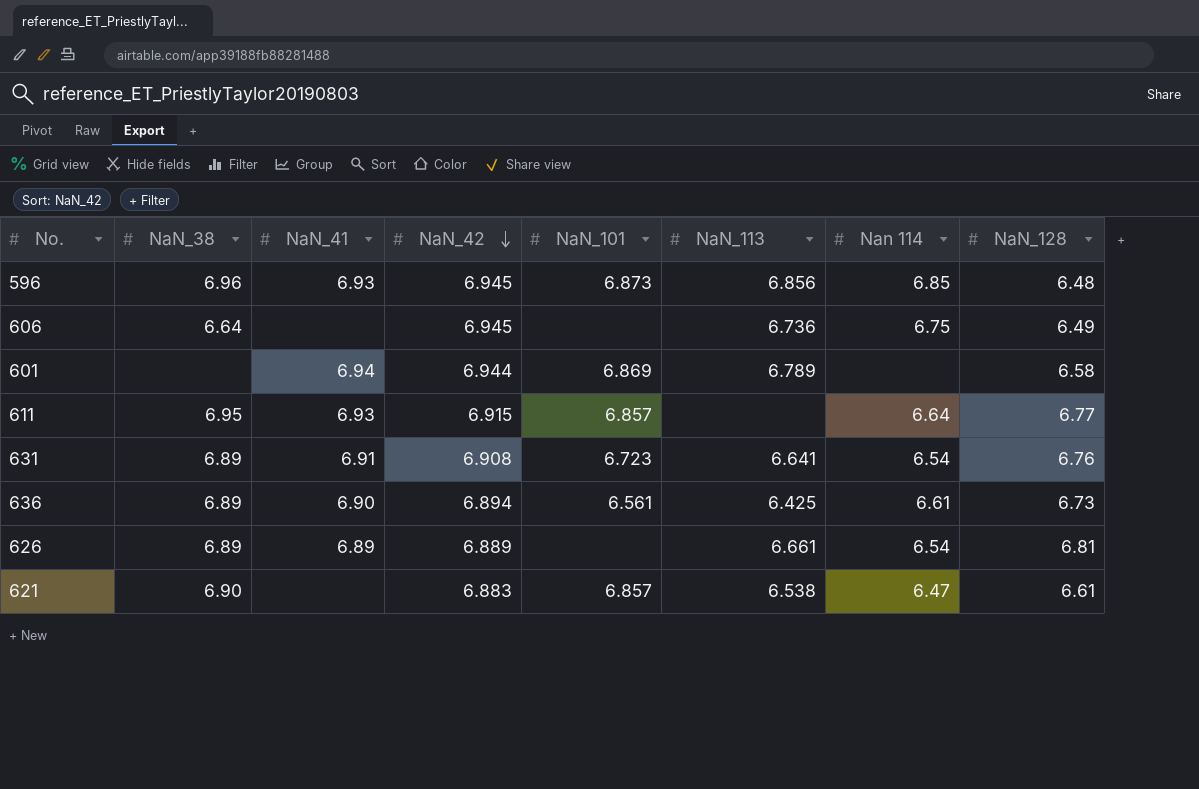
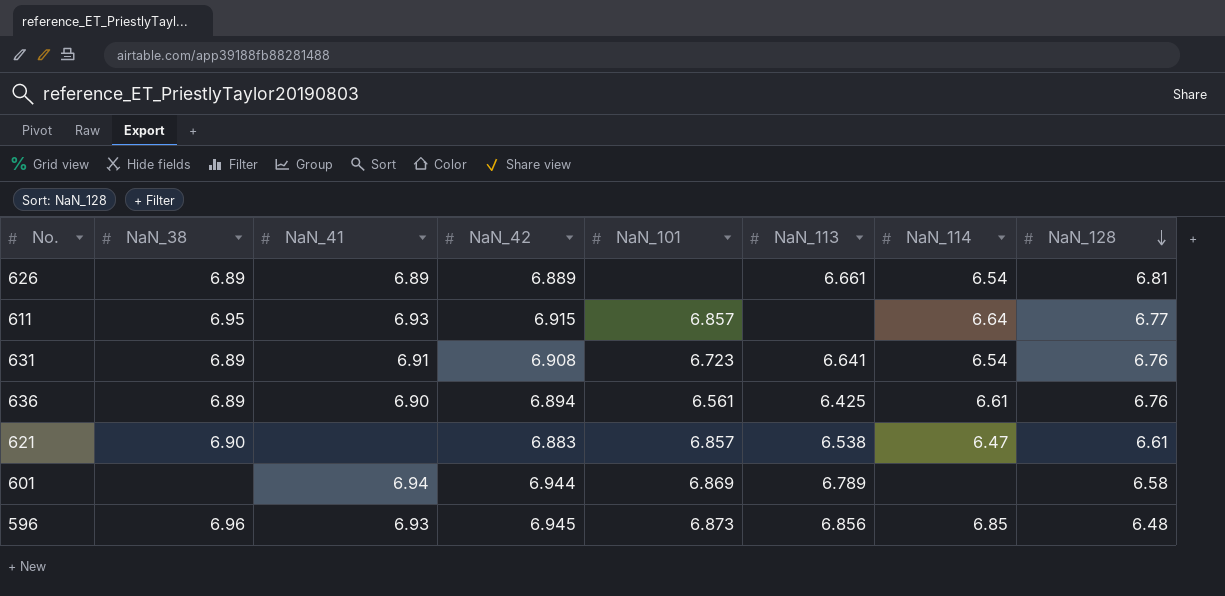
row order: NaN_42 descending -> NaN_128 descending
column name: Nan 114 -> NaN_114
row 606: 6.64 | none | 6.945 | none | 6.736 | 6.75 | 6.49 -> none
636 | NaN_128: 6.73 -> 6.76

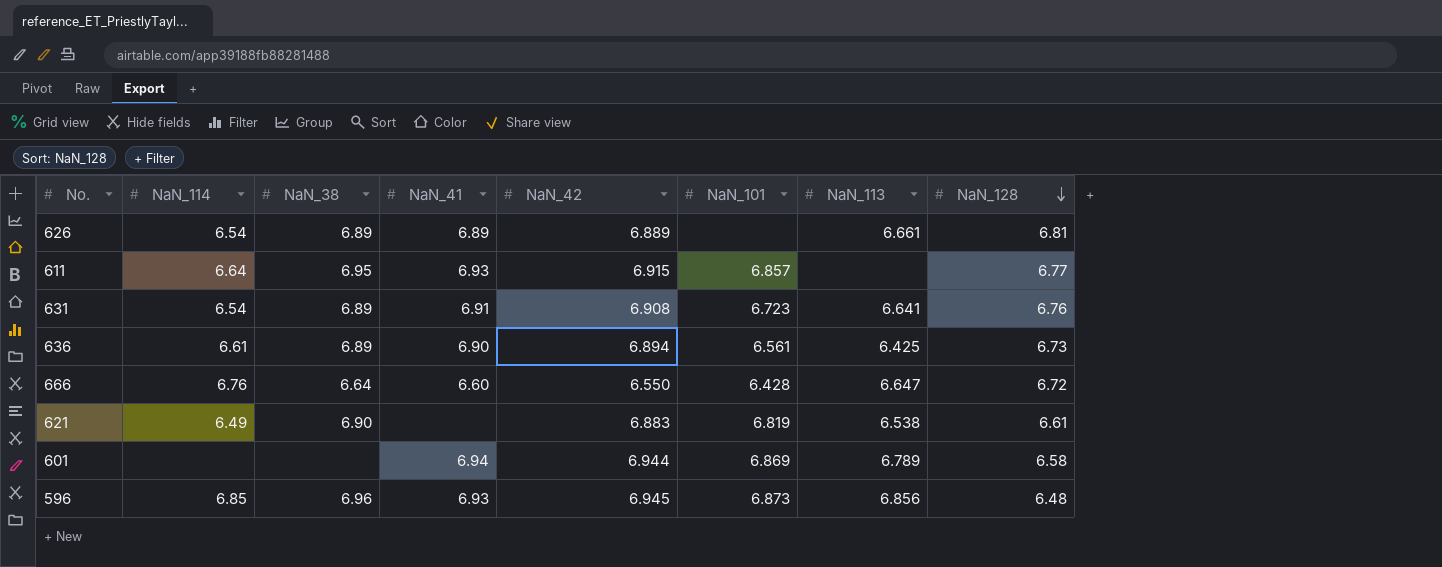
column NaN_114 | position: 7 -> 2
636 | NaN_128: 6.76 -> 6.73
row 666: none -> 6.76 | 6.64 | 6.60 | 6.550 | 6.428 | 6.647 | 6.72
621 | NaN_114: 6.47 -> 6.49
621 | NaN_101: 6.857 -> 6.819

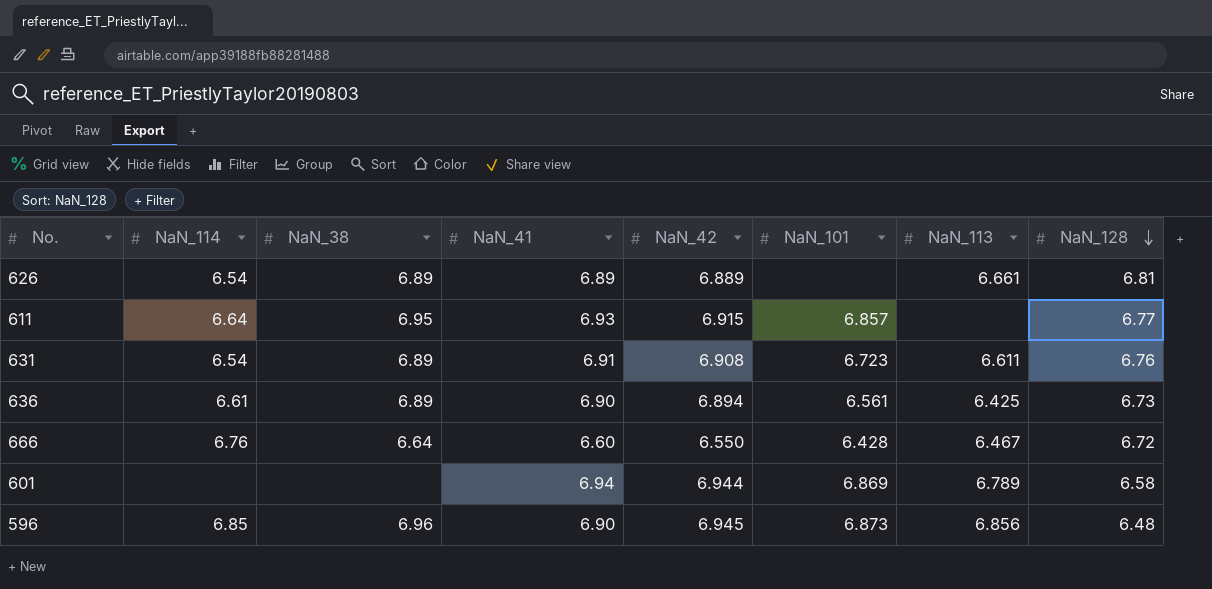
row 621: 6.49 | 6.90 | none | 6.883 | 6.819 | 6.538 | 6.61 -> none
631 | NaN_113: 6.641 -> 6.611
666 | NaN_113: 6.647 -> 6.467
596 | NaN_41: 6.93 -> 6.90

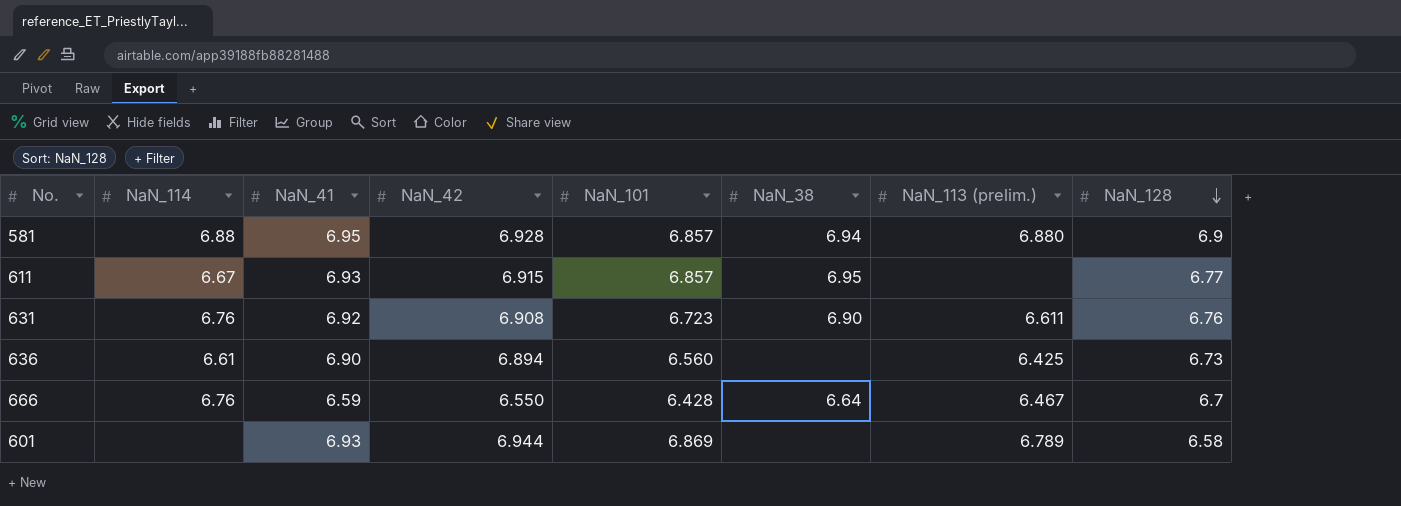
column NaN_38 | position: 3 -> 6
column name: NaN_113 -> NaN_113 (prelim.)
row 626: 6.54 | 6.89 | 6.89 | 6.889 | none | 6.661 | 6.81 -> none
row 596: 6.85 | 6.96 | 6.90 | 6.945 | 6.873 | 6.856 | 6.48 -> none
row 581: none -> 6.88 | 6.95 | 6.928 | 6.857 | 6.94 | 6.880 | 6.9
611 | NaN_114: 6.64 -> 6.67
631 | NaN_114: 6.54 -> 6.76
631 | NaN_41: 6.91 -> 6.92
631 | NaN_38: 6.89 -> 6.90
636 | NaN_101: 6.561 -> 6.560
636 | NaN_38: 6.89 -> none
666 | NaN_41: 6.60 -> 6.59
666 | NaN_128: 6.72 -> 6.7
601 | NaN_41: 6.94 -> 6.93

